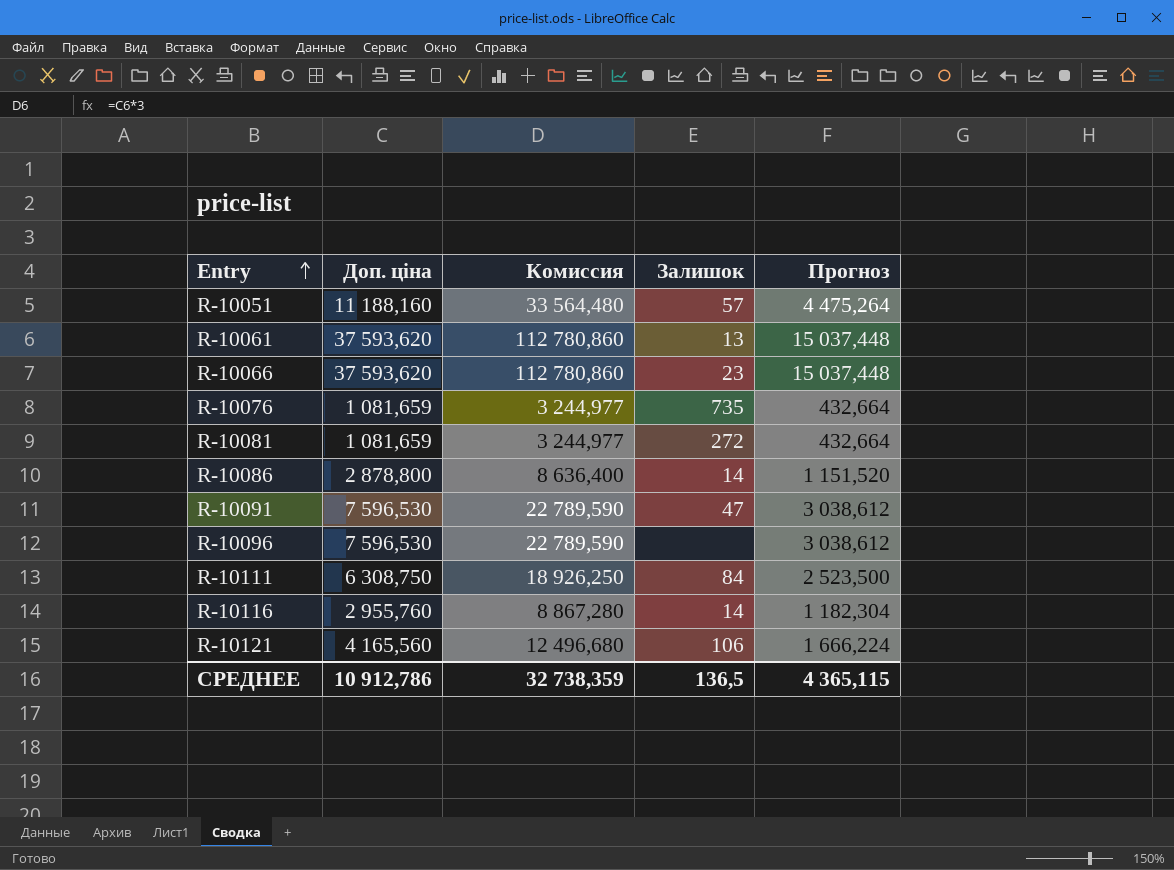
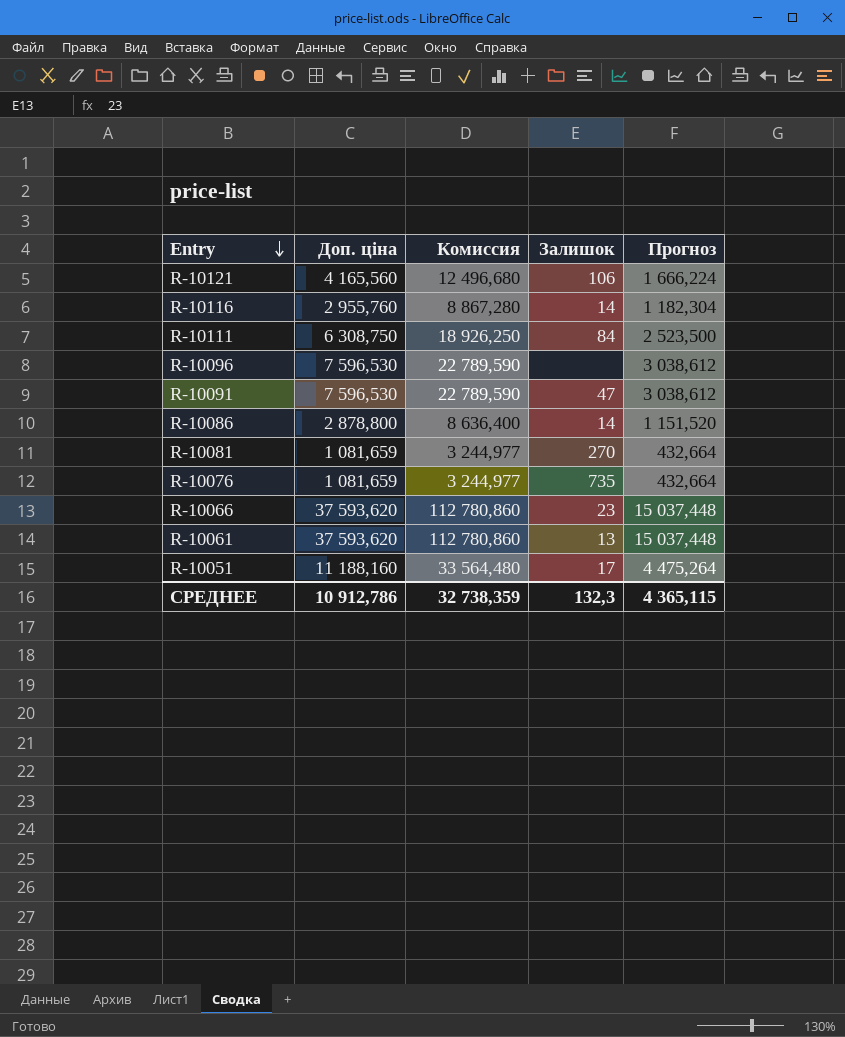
row order: Entry ascending -> Entry descending
R-10081 | Залишок: 272 -> 270
R-10051 | Залишок: 57 -> 17
СРЕДНЕЕ | Залишок: 136,5 -> 132,3

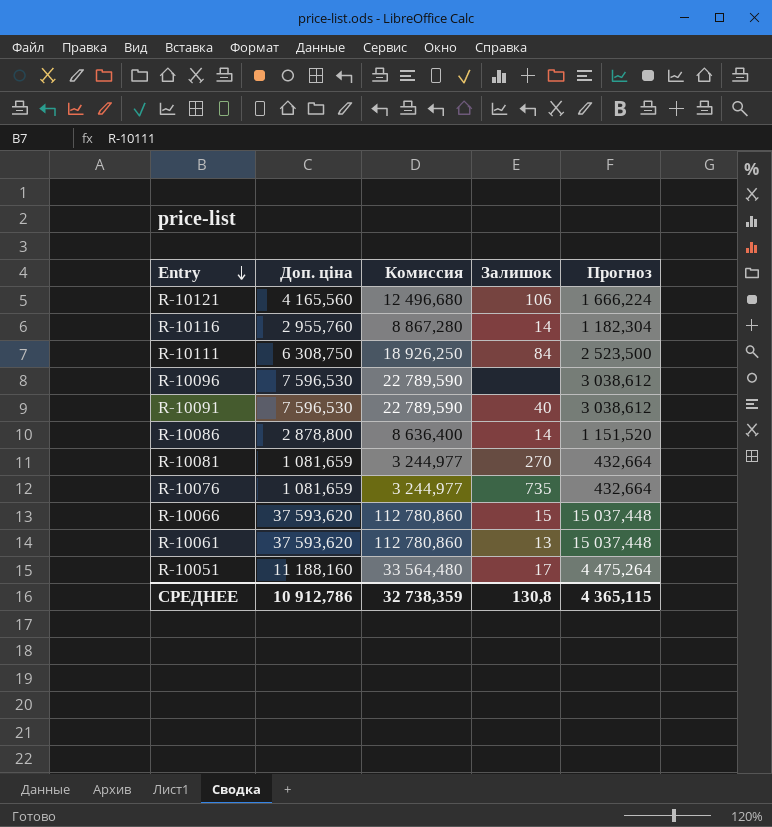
R-10091 | Залишок: 47 -> 40
R-10066 | Залишок: 23 -> 15
СРЕДНЕЕ | Залишок: 132,3 -> 130,8

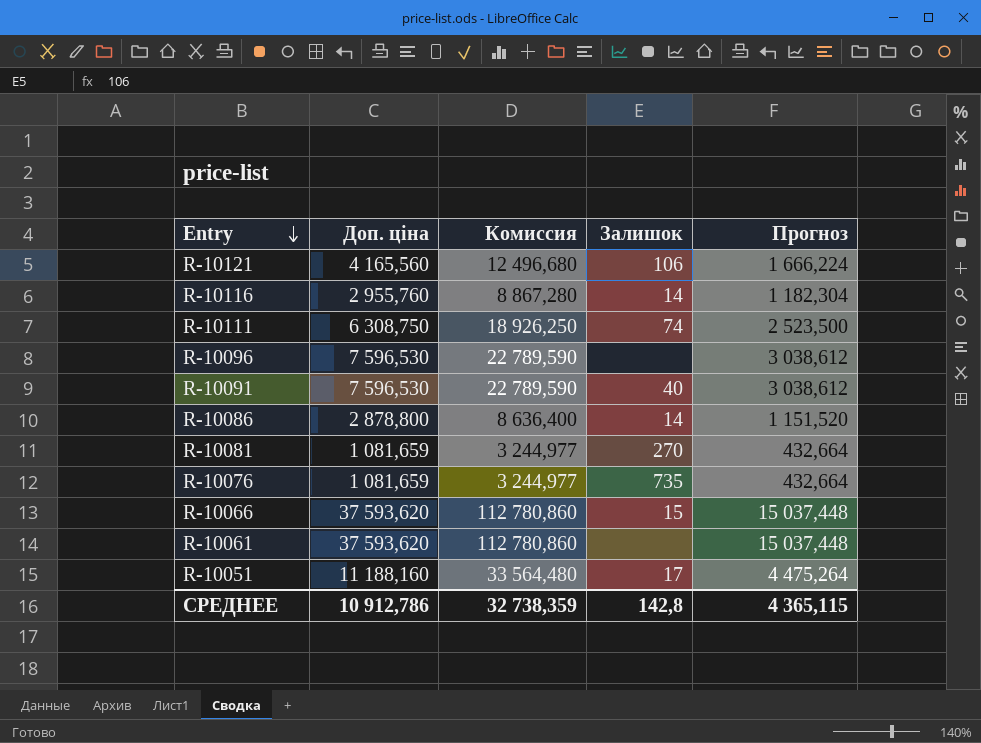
R-10111 | Залишок: 84 -> 74
R-10061 | Залишок: 13 -> none
СРЕДНЕЕ | Залишок: 130,8 -> 142,8

